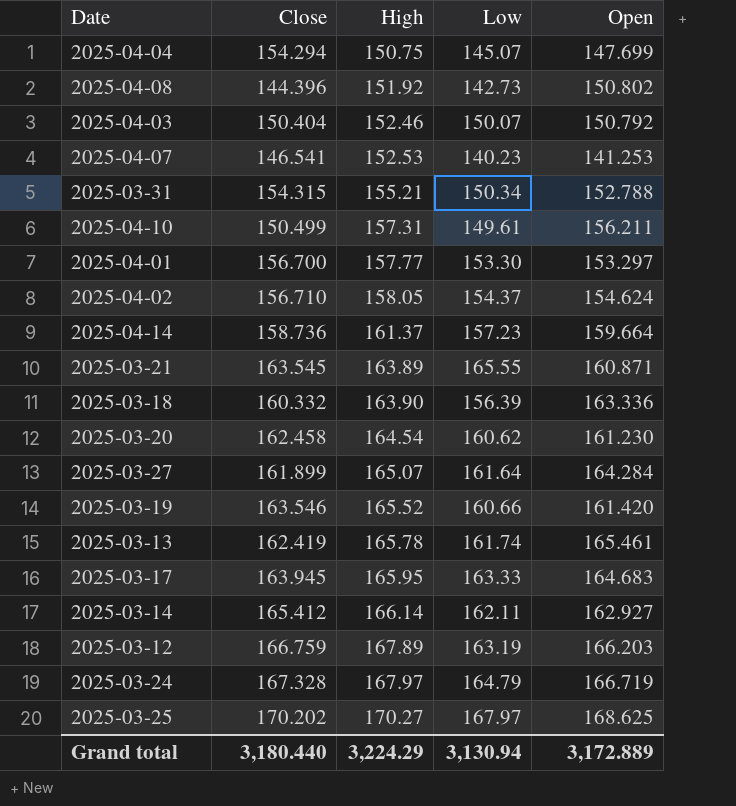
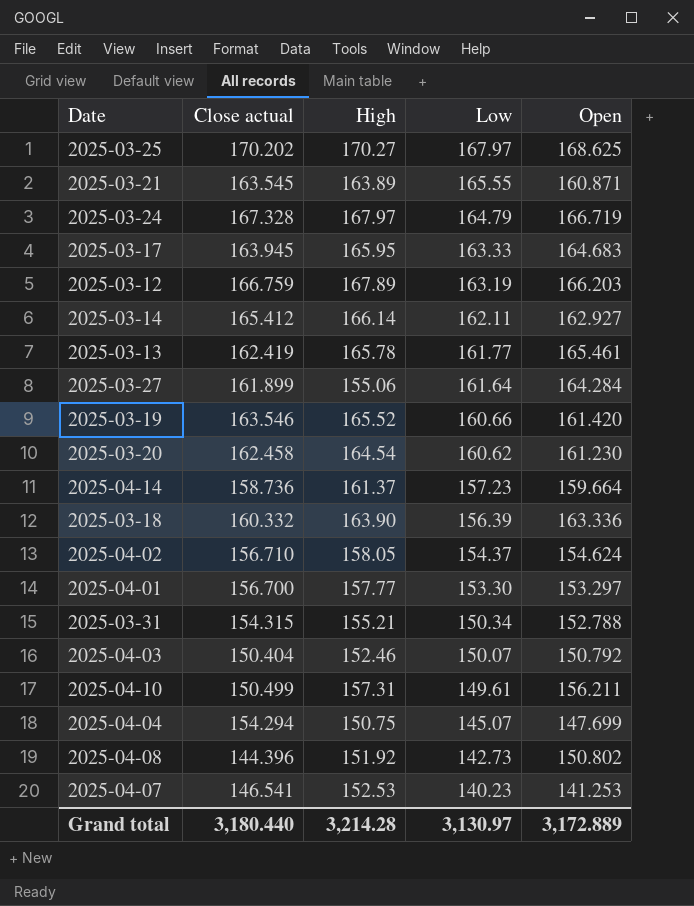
row order: High ascending -> Low descending
column name: Close -> Close actual
2025-03-13 | Low: 161.74 -> 161.77
2025-03-27 | High: 165.07 -> 155.06
Grand total | High: 3,224.29 -> 3,214.28
Grand total | Low: 3,130.94 -> 3,130.97

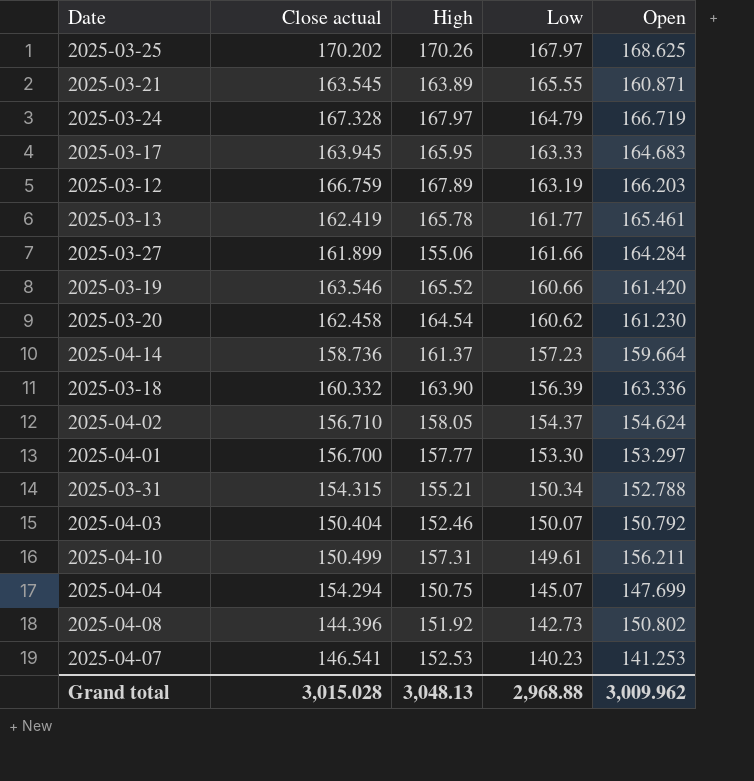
row 2025-03-14: 165.412 | 166.14 | 162.11 | 162.927 -> none
2025-03-25 | High: 170.27 -> 170.26
2025-03-27 | Low: 161.64 -> 161.66
Grand total | Close actual: 3,180.440 -> 3,015.028
Grand total | High: 3,214.28 -> 3,048.13
Grand total | Low: 3,130.97 -> 2,968.88
Grand total | Open: 3,172.889 -> 3,009.962

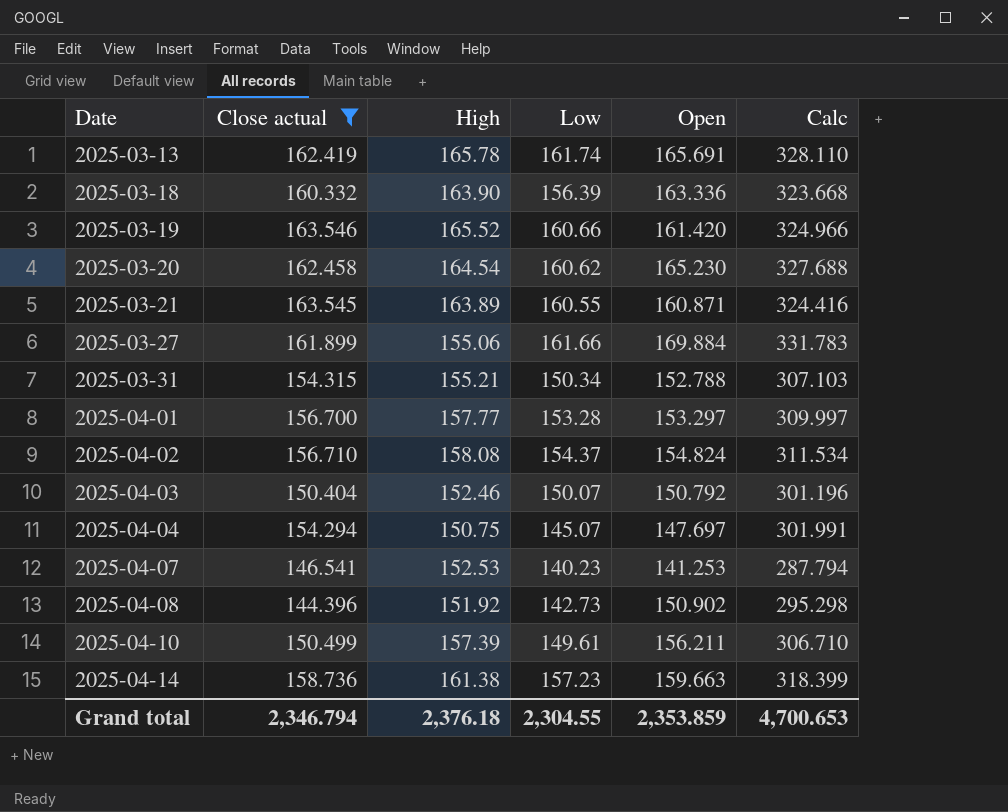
filter: none -> Close actual <= 163.546
row order: Low descending -> Date ascending
column Calc | formula: none -> [Close actual] + [Open]
2025-03-13 | Low: 161.77 -> 161.74
2025-03-13 | Open: 165.461 -> 165.691
2025-03-20 | Open: 161.230 -> 165.230
2025-03-21 | Low: 165.55 -> 160.55
2025-03-27 | Open: 164.284 -> 169.884
2025-04-01 | Low: 153.30 -> 153.28
2025-04-02 | High: 158.05 -> 158.08
2025-04-02 | Open: 154.624 -> 154.824
2025-04-04 | Open: 147.699 -> 147.697
2025-04-08 | Open: 150.802 -> 150.902
2025-04-10 | High: 157.31 -> 157.39
2025-04-14 | High: 161.37 -> 161.38
2025-04-14 | Open: 159.664 -> 159.663
Grand total | Close actual: 3,015.028 -> 2,346.794
Grand total | High: 3,048.13 -> 2,376.18
Grand total | Low: 2,968.88 -> 2,304.55
Grand total | Open: 3,009.962 -> 2,353.859

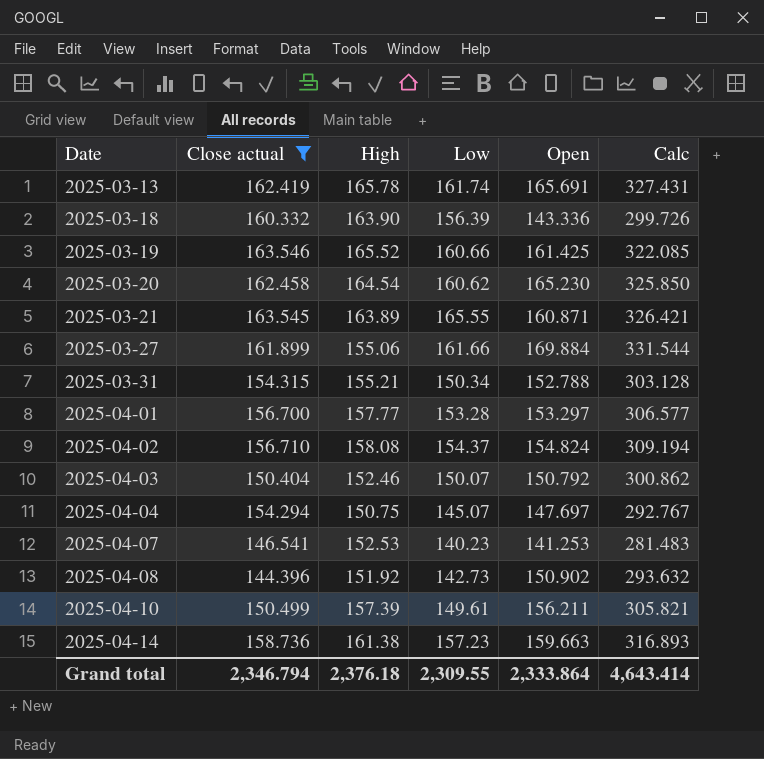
column Calc | formula: [Close actual] + [Open] -> [Low] + [Open]
2025-03-18 | Open: 163.336 -> 143.336
2025-03-19 | Open: 161.420 -> 161.425
2025-03-21 | Low: 160.55 -> 165.55
Grand total | Low: 2,304.55 -> 2,309.55
Grand total | Open: 2,353.859 -> 2,333.864
Grand total | Calc: 4,700.653 -> 4,643.414

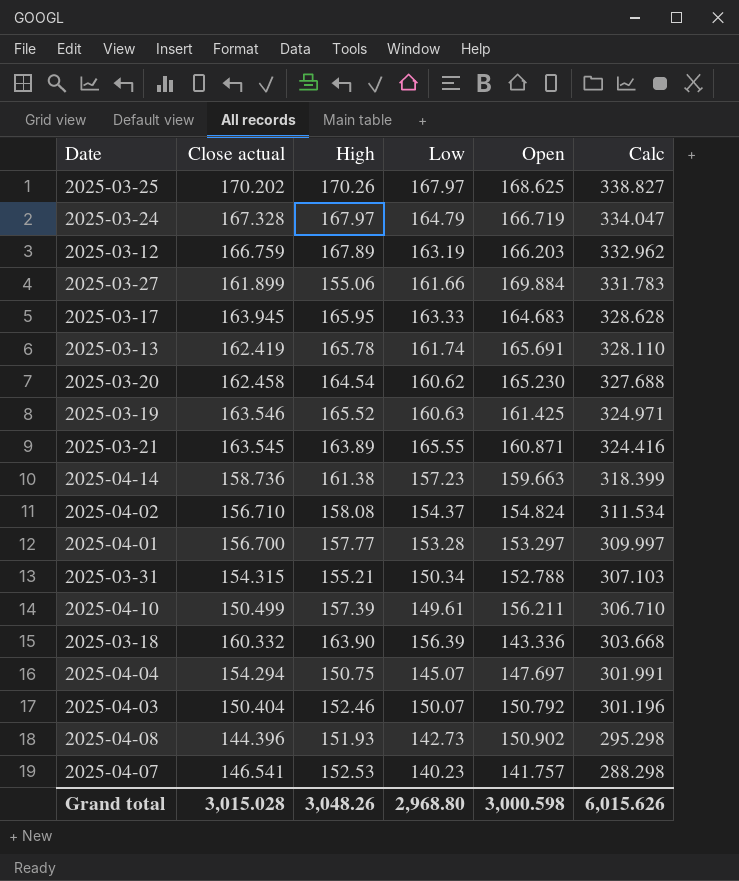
filter: Close actual <= 163.546 -> none
row order: Date ascending -> Calc descending
column Calc | formula: [Low] + [Open] -> [Close actual] + [Open]
2025-03-19 | Low: 160.66 -> 160.63
2025-04-08 | High: 151.92 -> 151.93
2025-04-07 | Open: 141.253 -> 141.757
Grand total | Close actual: 2,346.794 -> 3,015.028
Grand total | High: 2,376.18 -> 3,048.26
Grand total | Low: 2,309.55 -> 2,968.80
Grand total | Open: 2,333.864 -> 3,000.598
Grand total | Calc: 4,643.414 -> 6,015.626

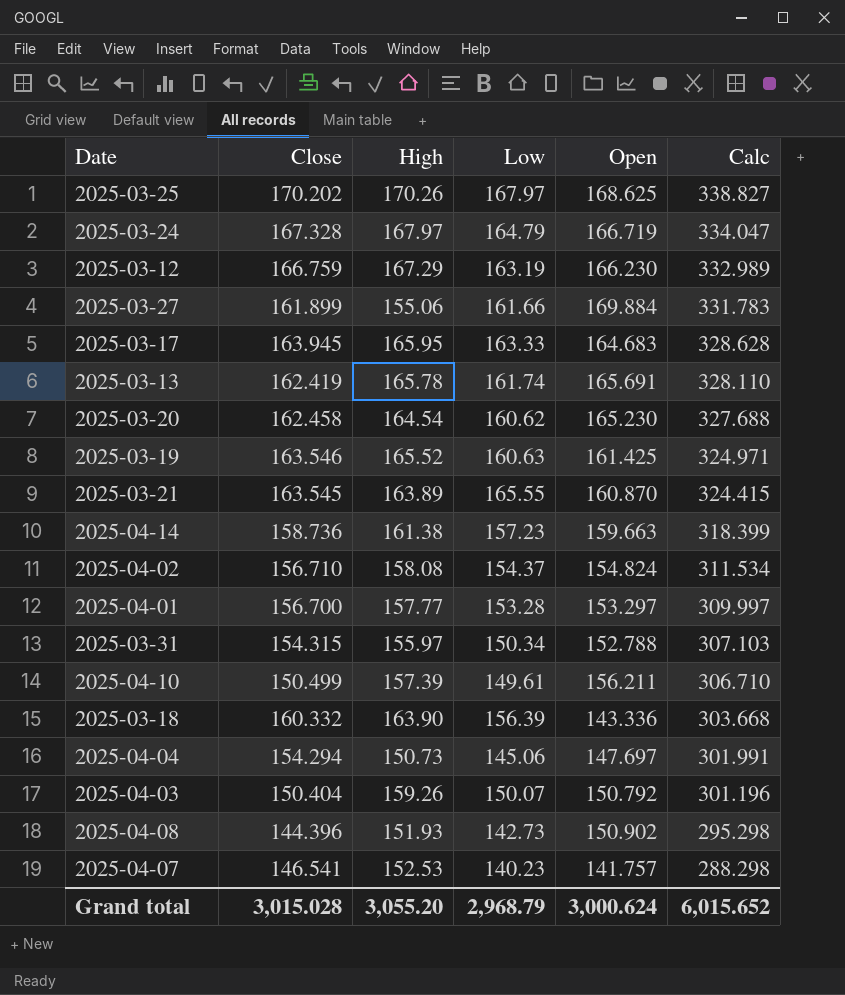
column name: Close actual -> Close
2025-03-12 | High: 167.89 -> 167.29
2025-03-12 | Open: 166.203 -> 166.230
2025-03-12 | Calc: 332.962 -> 332.989
2025-03-21 | Open: 160.871 -> 160.870
2025-03-21 | Calc: 324.416 -> 324.415
2025-03-31 | High: 155.21 -> 155.97
2025-04-04 | High: 150.75 -> 150.73
2025-04-04 | Low: 145.07 -> 145.06
2025-04-03 | High: 152.46 -> 159.26
Grand total | High: 3,048.26 -> 3,055.20
Grand total | Low: 2,968.80 -> 2,968.79
Grand total | Open: 3,000.598 -> 3,000.624
Grand total | Calc: 6,015.626 -> 6,015.652

